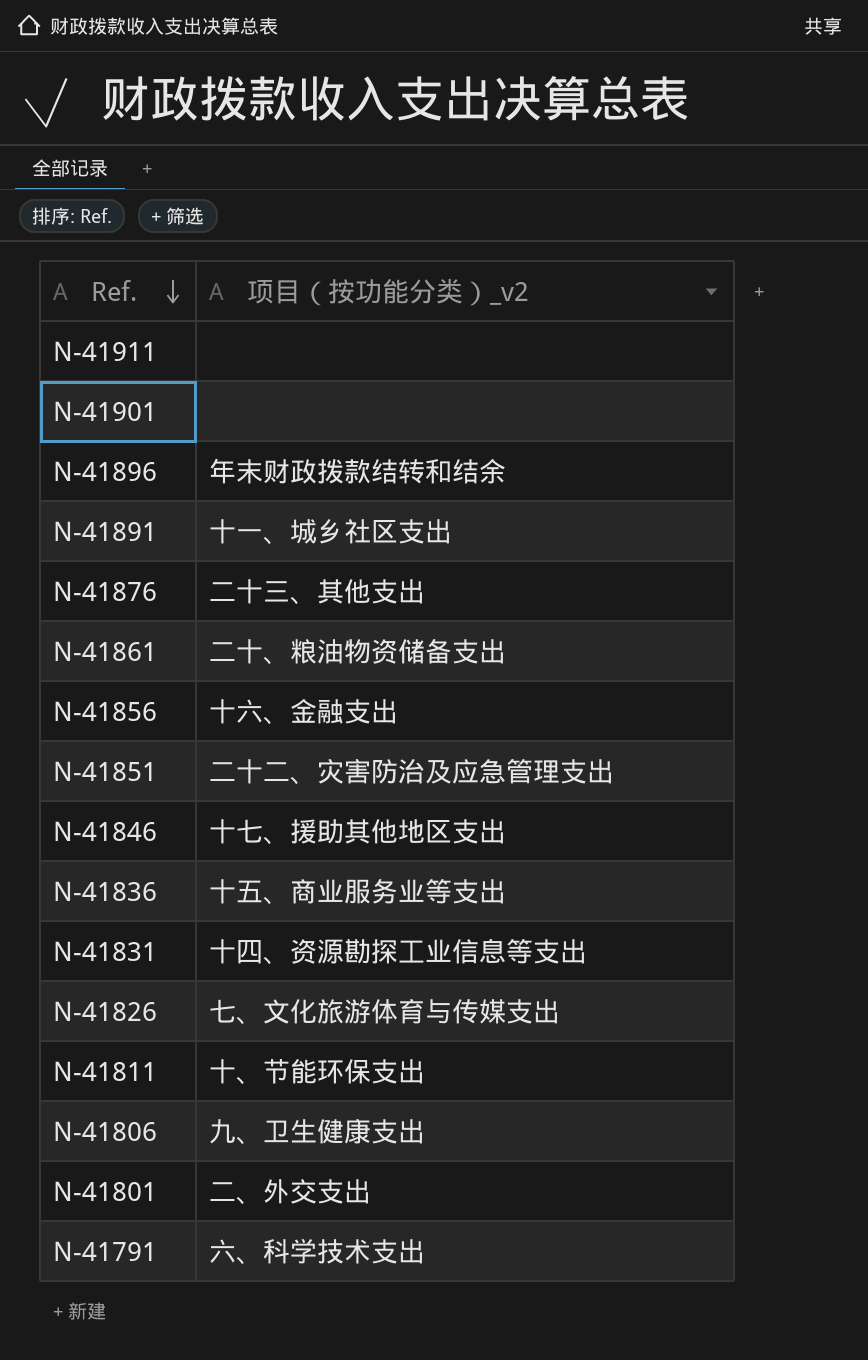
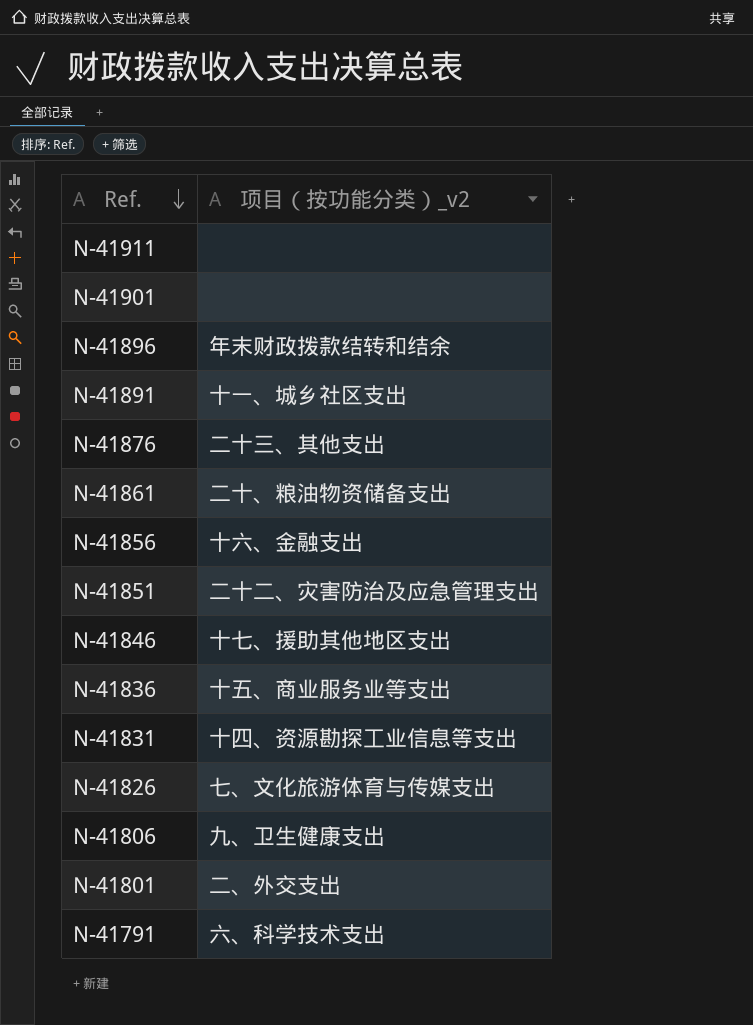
row N-41811: 十、节能环保支出 -> none

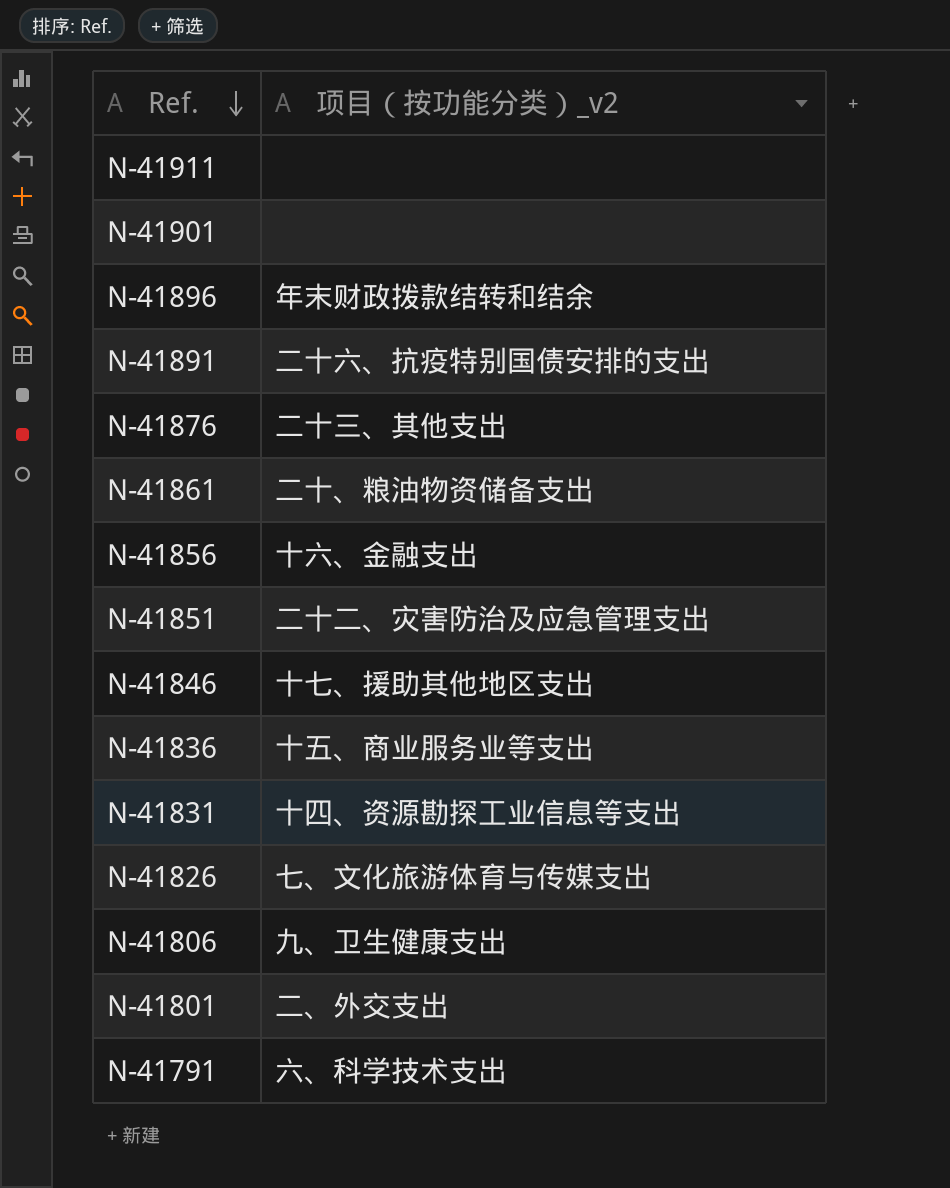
N-41891 | 项目（按功能分类）_v2: 十一、城乡社区支出 -> 二十六、抗疫特别国债安排的支出

